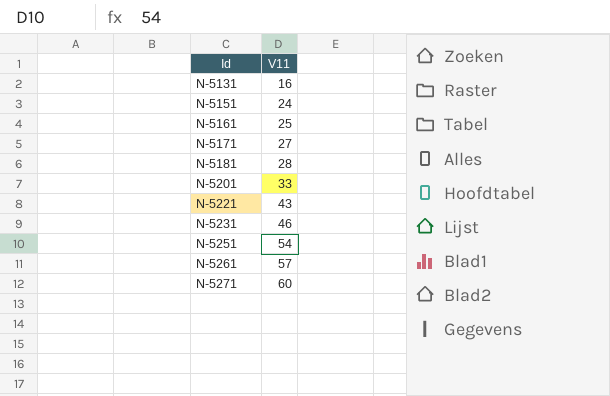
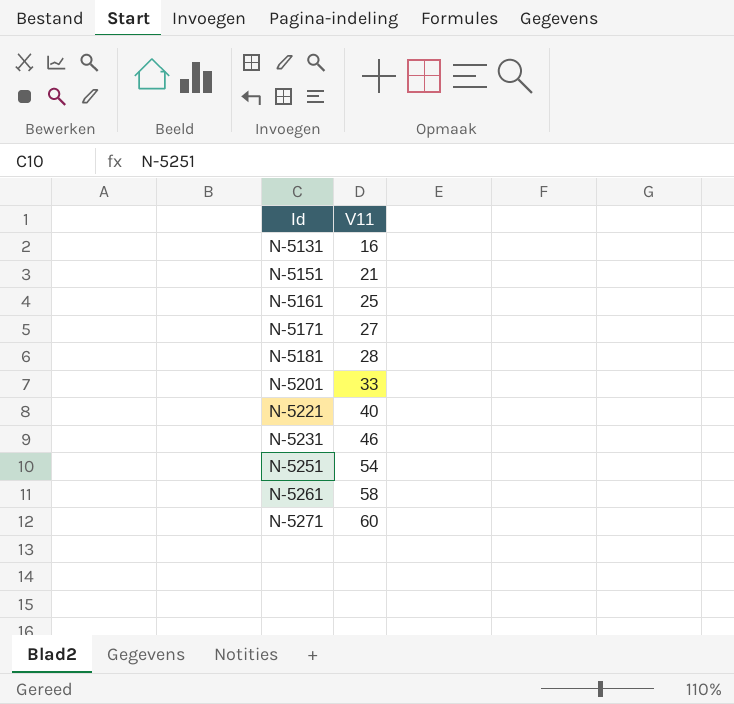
N-5151 | V11: 24 -> 21
N-5221 | V11: 43 -> 40
N-5261 | V11: 57 -> 58

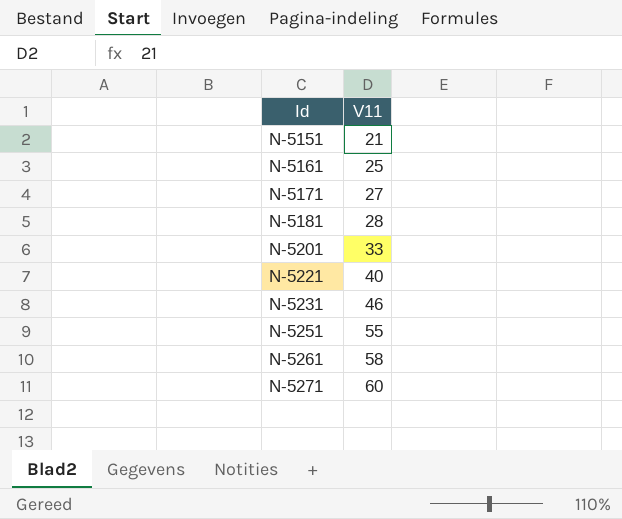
row N-5131: 16 -> none
N-5251 | V11: 54 -> 55

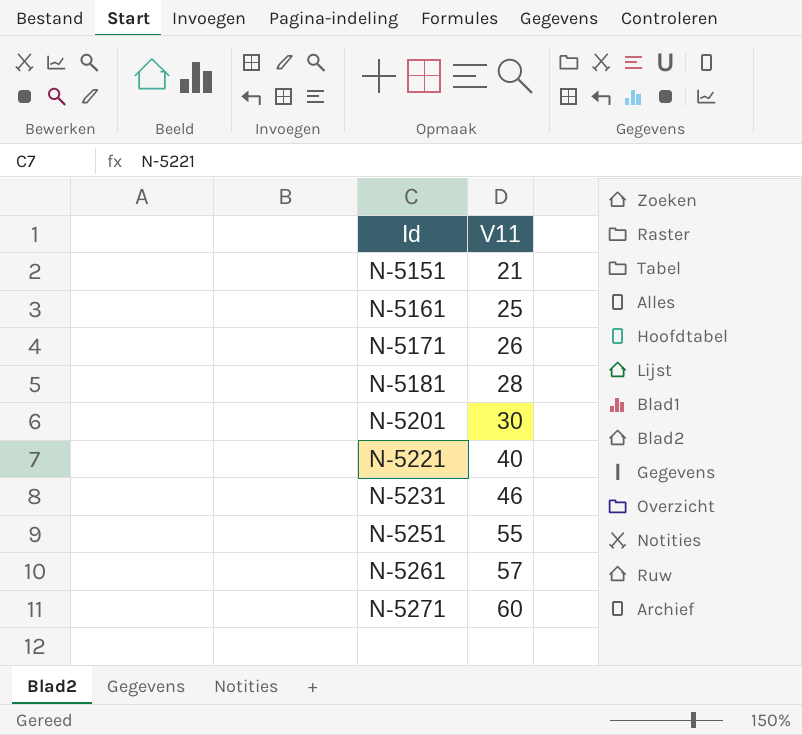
N-5171 | V11: 27 -> 26
N-5201 | V11: 33 -> 30
N-5261 | V11: 58 -> 57

